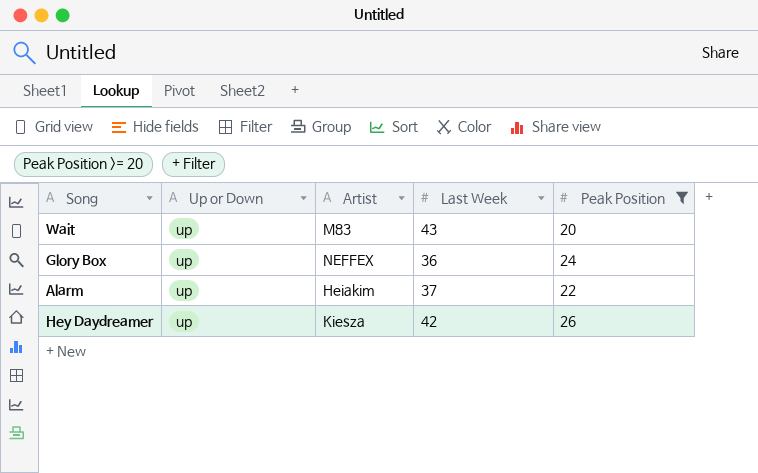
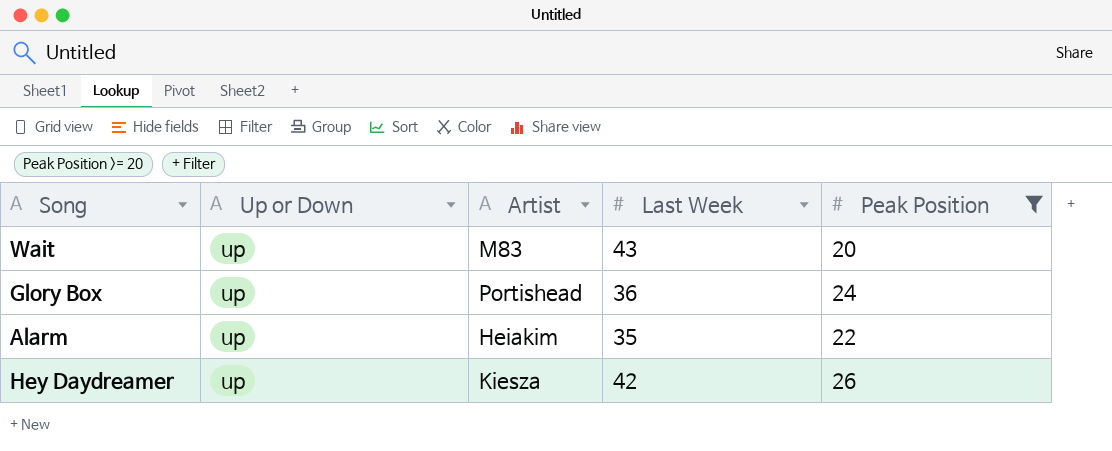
Glory Box | Artist: NEFFEX -> Portishead
Alarm | Last Week: 37 -> 35

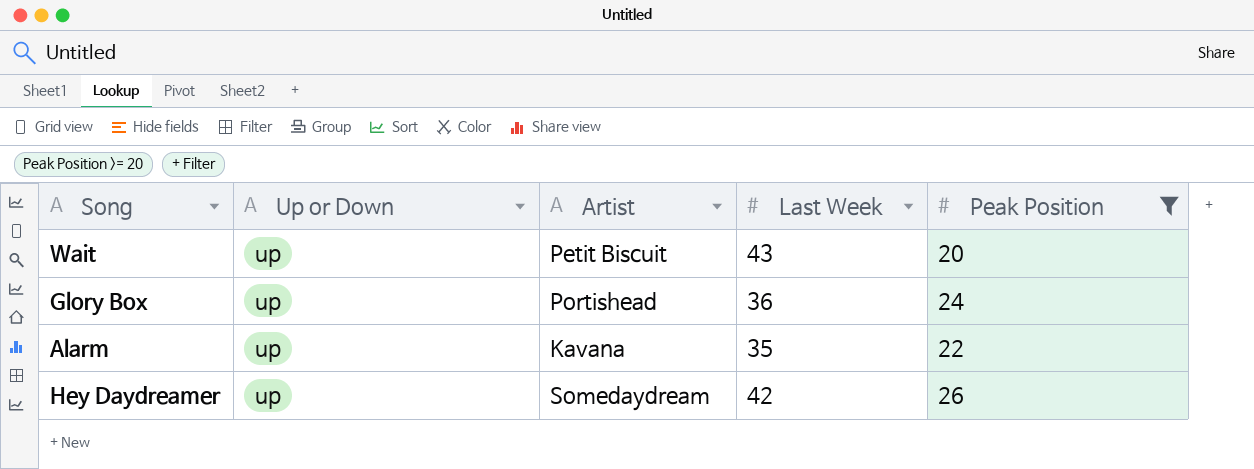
Wait | Artist: M83 -> Petit Biscuit
Alarm | Artist: Heiakim -> Kavana
Hey Daydreamer | Artist: Kiesza -> Somedaydream

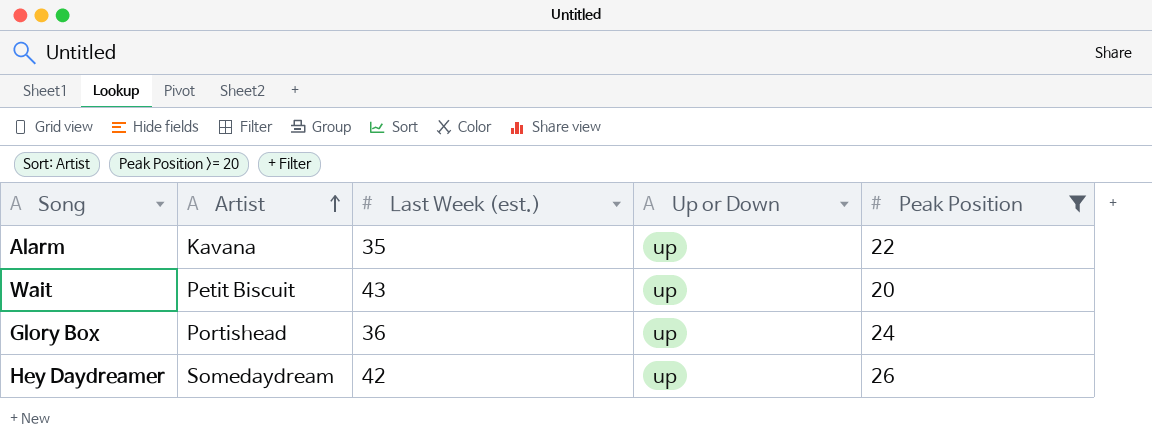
row order: none -> Artist ascending
column name: Last Week -> Last Week (est.)
column Up or Down | position: 2 -> 4

